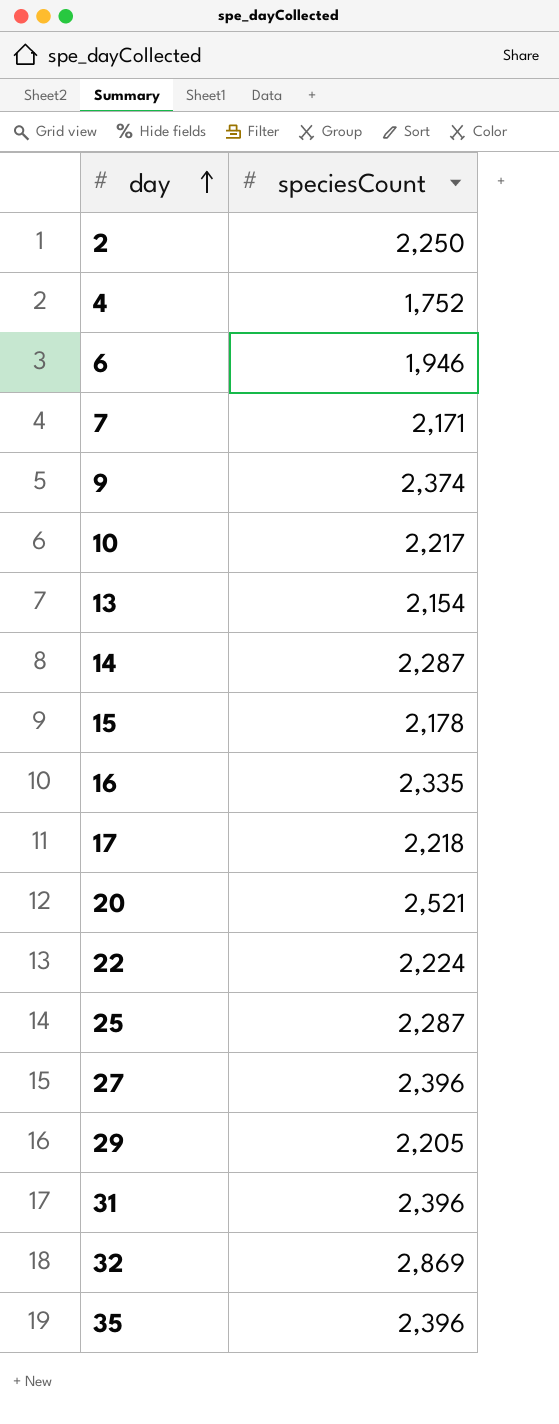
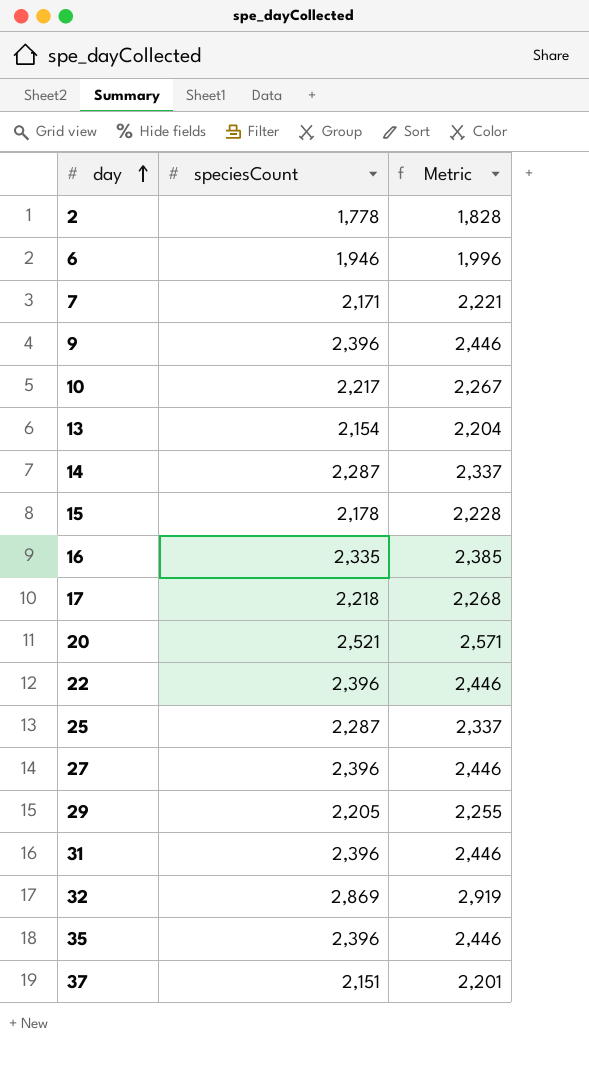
column Metric | formula: none -> [speciesCount] + 50
row 4: 1,752 -> none
2 | speciesCount: 2,250 -> 1,778
9 | speciesCount: 2,374 -> 2,396
22 | speciesCount: 2,224 -> 2,396
row 37: none -> 2,151 | 2,201

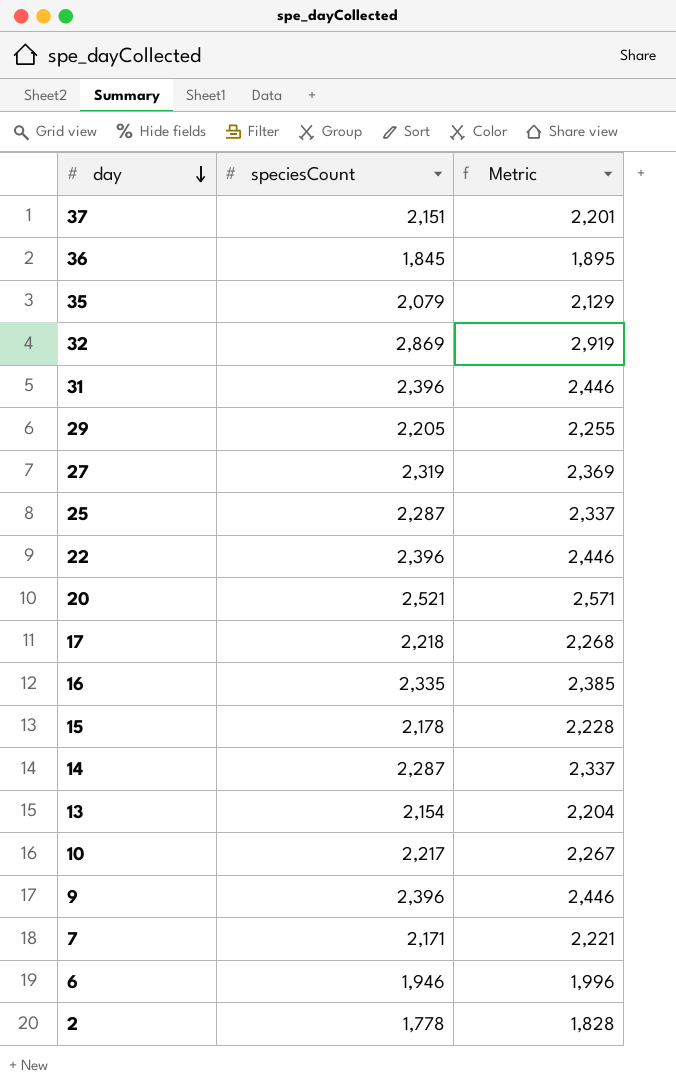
row order: day ascending -> day descending
row 36: none -> 1,845 | 1,895
35 | speciesCount: 2,396 -> 2,079
35 | Metric: 2,446 -> 2,129
27 | speciesCount: 2,396 -> 2,319
27 | Metric: 2,446 -> 2,369

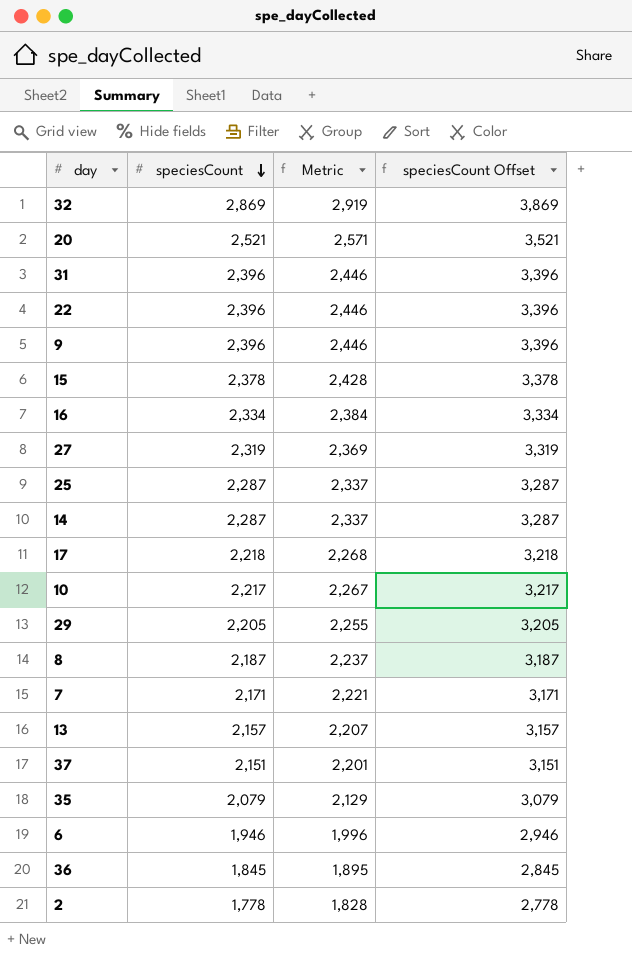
row order: day descending -> speciesCount descending
column speciesCount Offset | formula: none -> [speciesCount] + 1000
15 | speciesCount: 2,178 -> 2,378
15 | Metric: 2,228 -> 2,428
16 | speciesCount: 2,335 -> 2,334
16 | Metric: 2,385 -> 2,384
row 8: none -> 2,187 | 2,237 | 3,187
13 | speciesCount: 2,154 -> 2,157
13 | Metric: 2,204 -> 2,207

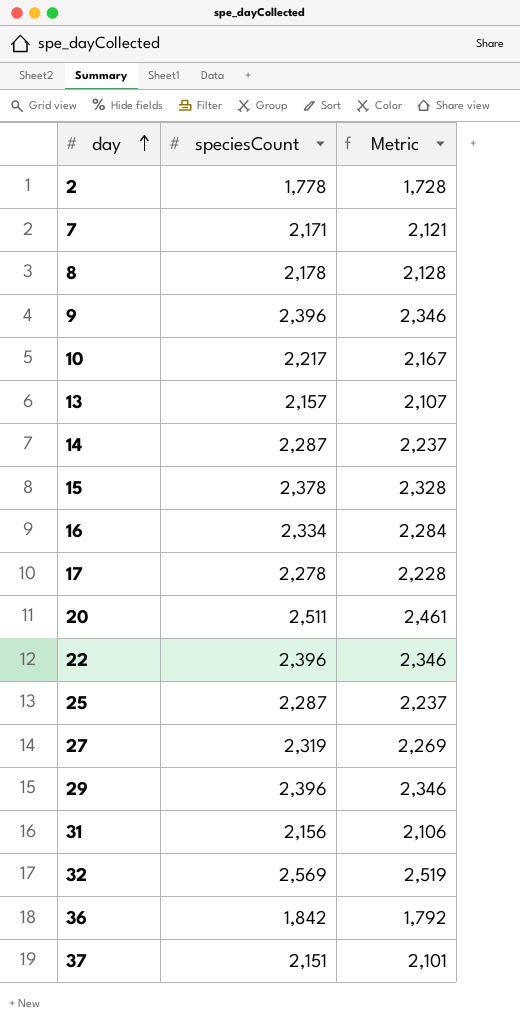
row order: speciesCount descending -> day ascending
column speciesCount Offset | formula: [speciesCount] + 1000 -> none
column Metric | formula: [speciesCount] + 50 -> [speciesCount] - 50
row 35: 2,079 | 2,129 | 3,079 -> none
row 6: 1,946 | 1,996 | 2,946 -> none
8 | speciesCount: 2,187 -> 2,178
17 | speciesCount: 2,218 -> 2,278
20 | speciesCount: 2,521 -> 2,511
29 | speciesCount: 2,205 -> 2,396
31 | speciesCount: 2,396 -> 2,156
32 | speciesCount: 2,869 -> 2,569
36 | speciesCount: 1,845 -> 1,842

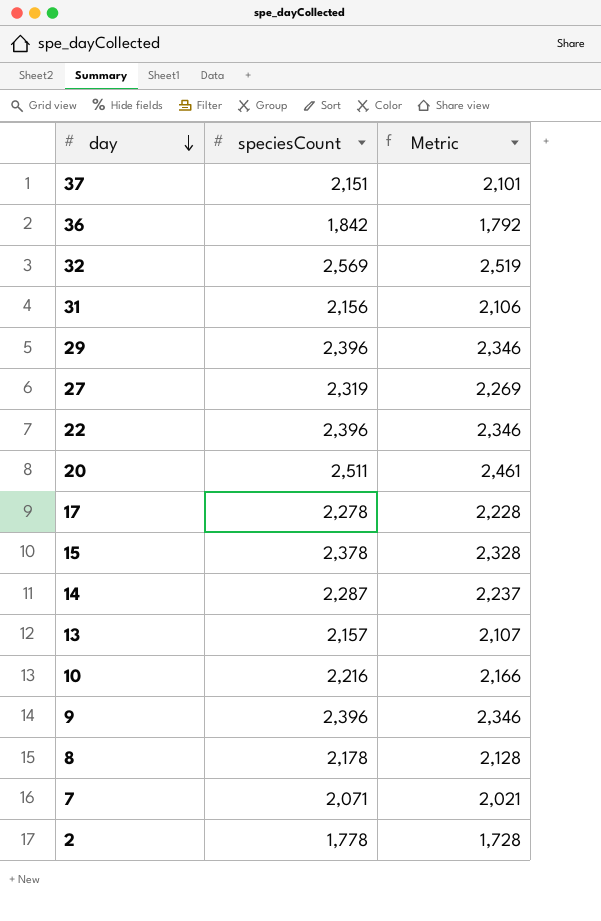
row order: day ascending -> day descending
row 16: 2,334 | 2,284 -> none
row 25: 2,287 | 2,237 -> none
10 | speciesCount: 2,217 -> 2,216
10 | Metric: 2,167 -> 2,166
7 | speciesCount: 2,171 -> 2,071
7 | Metric: 2,121 -> 2,021

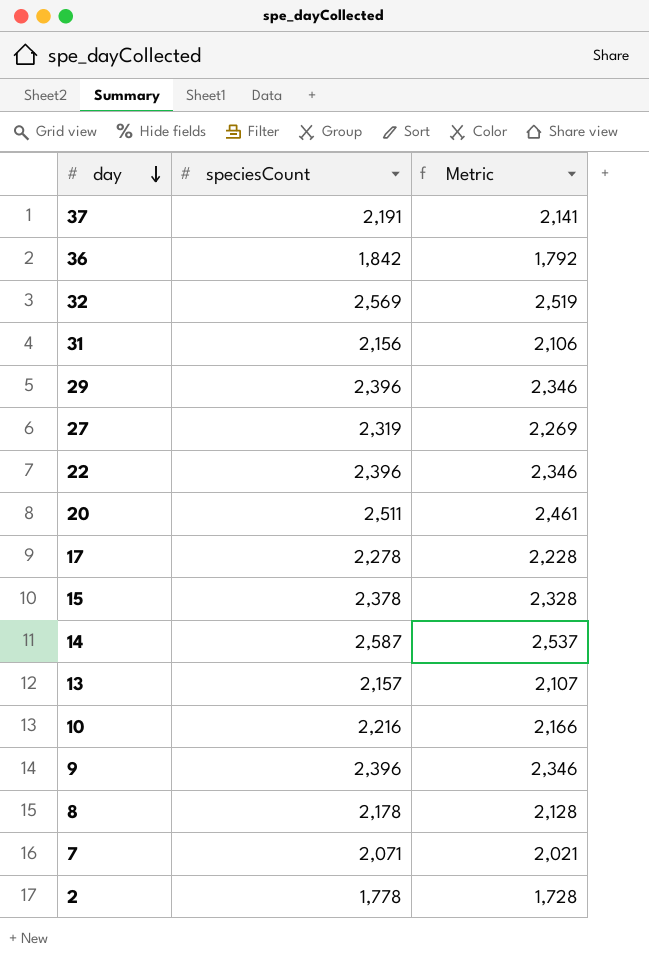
37 | speciesCount: 2,151 -> 2,191
37 | Metric: 2,101 -> 2,141
14 | speciesCount: 2,287 -> 2,587
14 | Metric: 2,237 -> 2,537

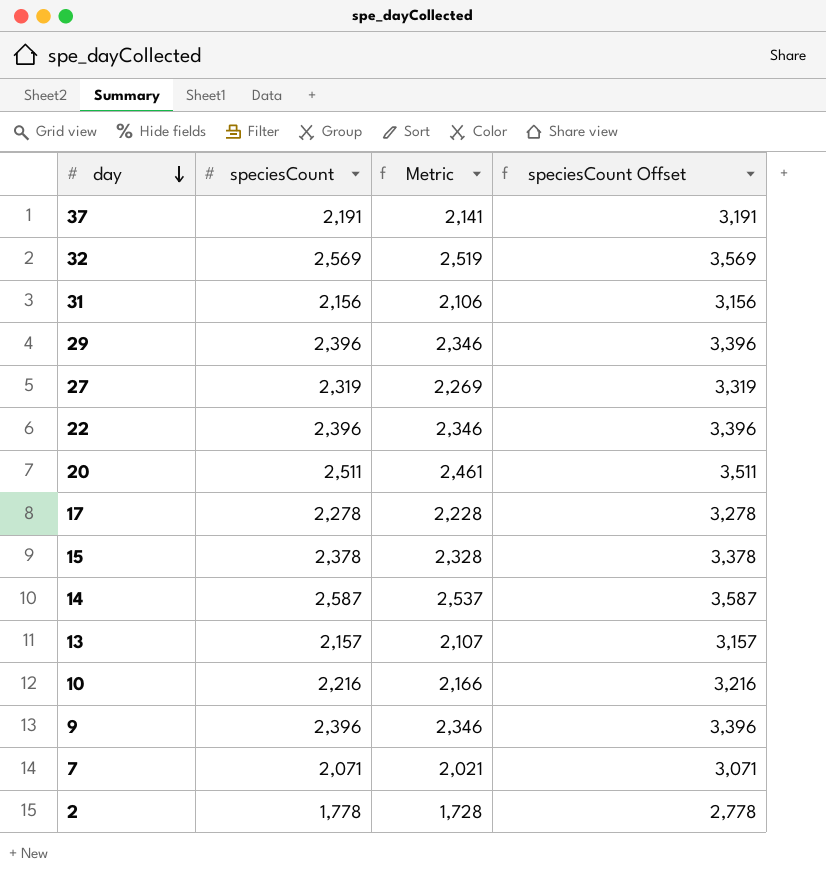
column speciesCount Offset | formula: none -> [speciesCount] + 1000
row 36: 1,842 | 1,792 -> none
row 8: 2,178 | 2,128 -> none

